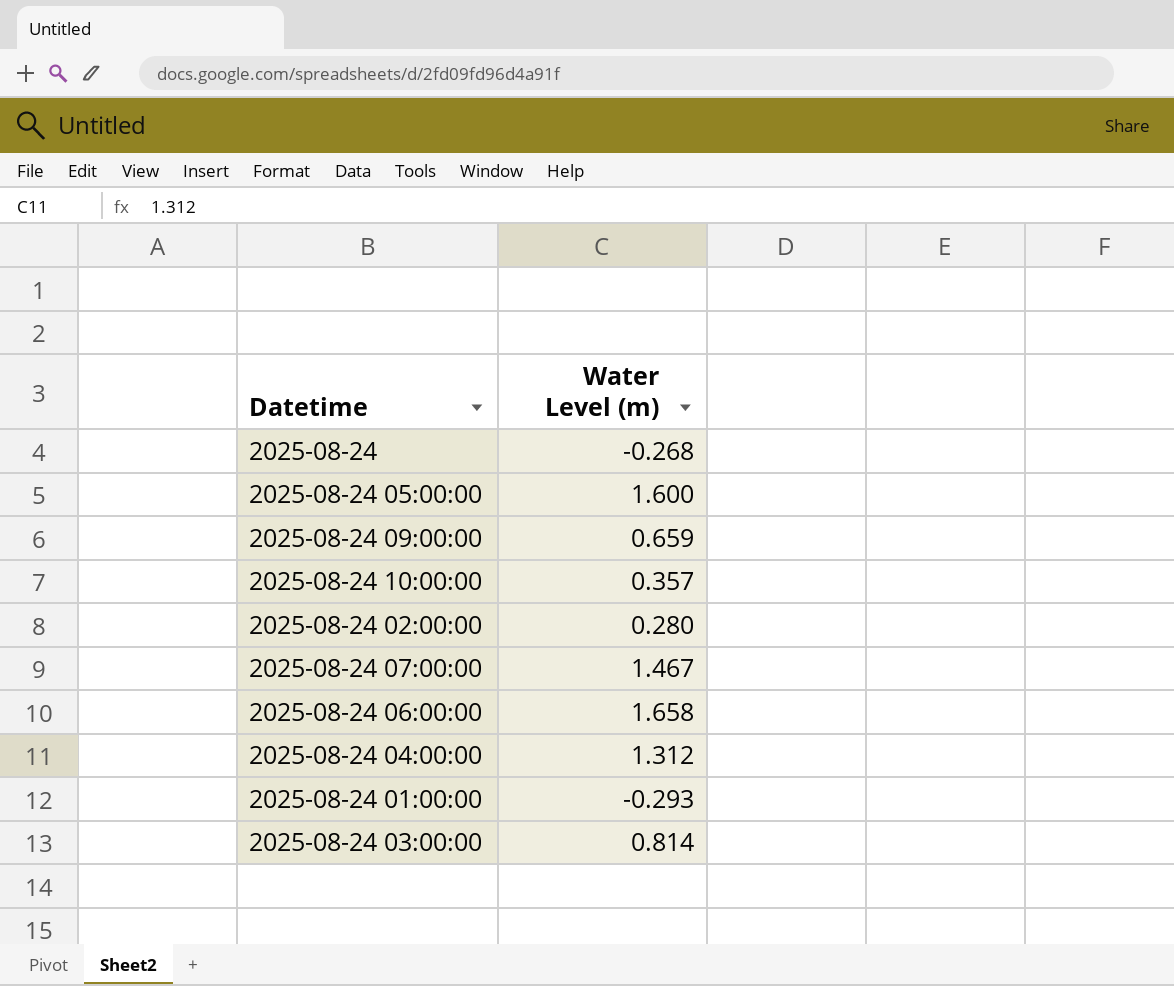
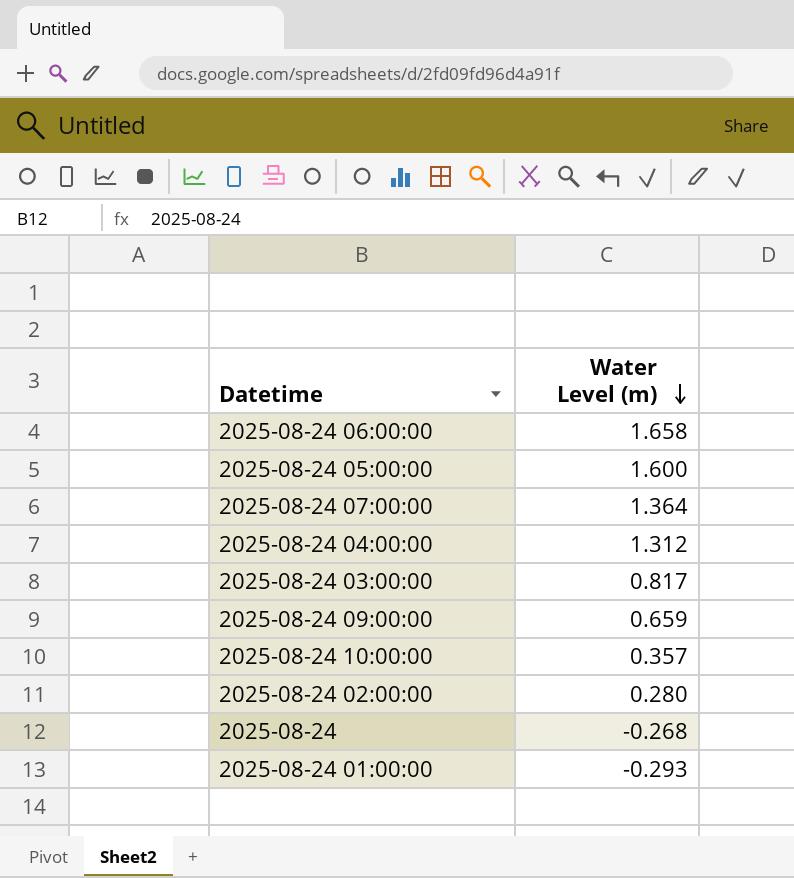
row order: none -> Water Level (m) descending
2025-08-24 07:00:00 | Water Level (m): 1.467 -> 1.364
2025-08-24 03:00:00 | Water Level (m): 0.814 -> 0.817

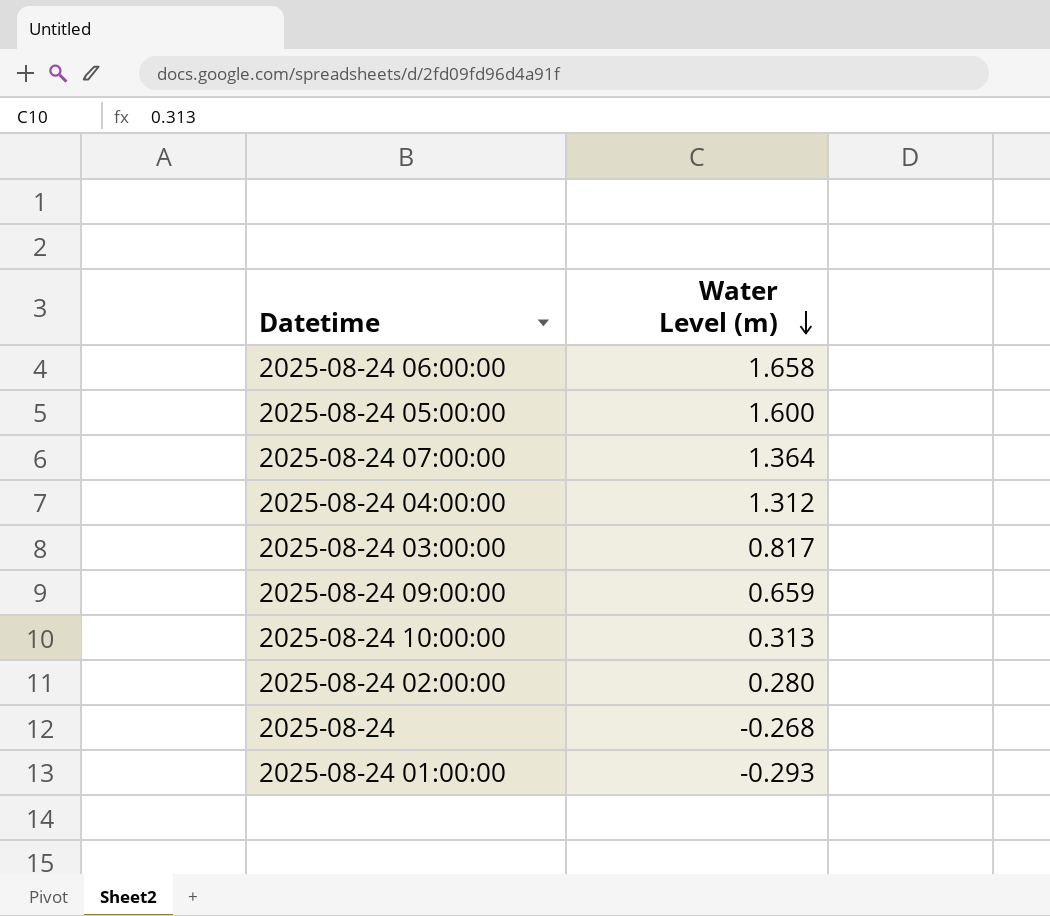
2025-08-24 10:00:00 | Water Level (m): 0.357 -> 0.313

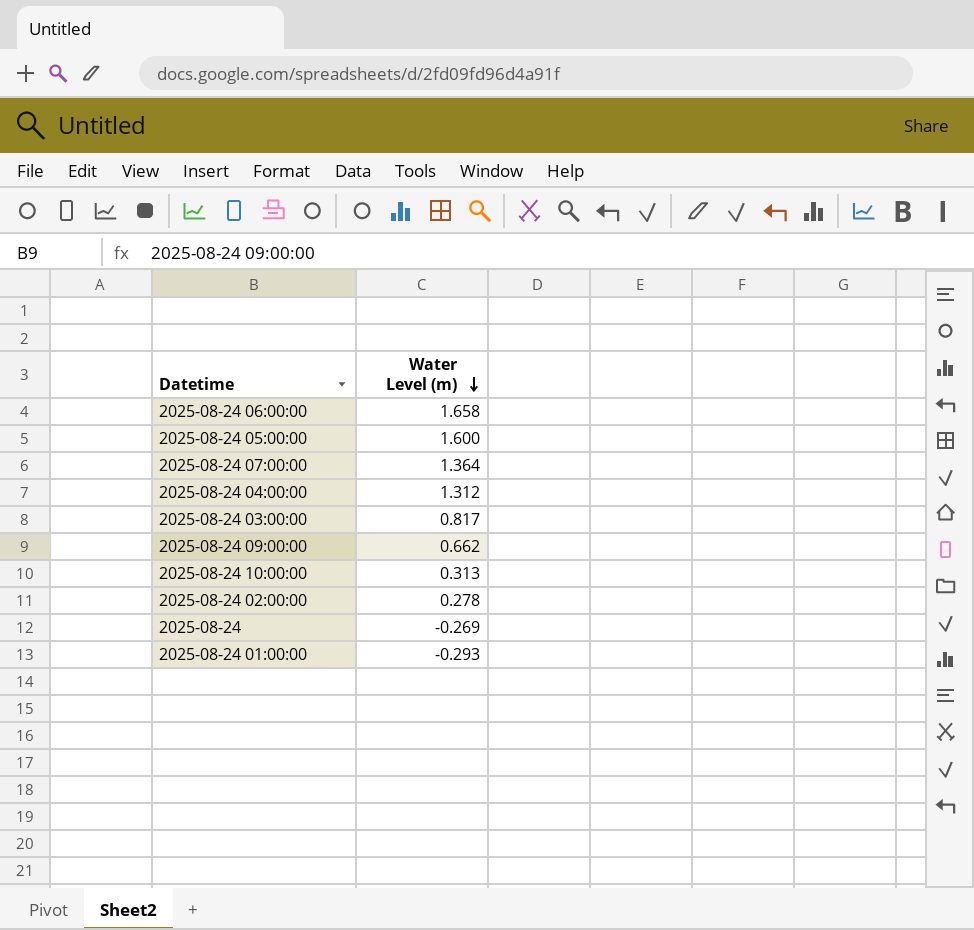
2025-08-24 09:00:00 | Water Level (m): 0.659 -> 0.662
2025-08-24 02:00:00 | Water Level (m): 0.280 -> 0.278
2025-08-24 | Water Level (m): -0.268 -> -0.269

